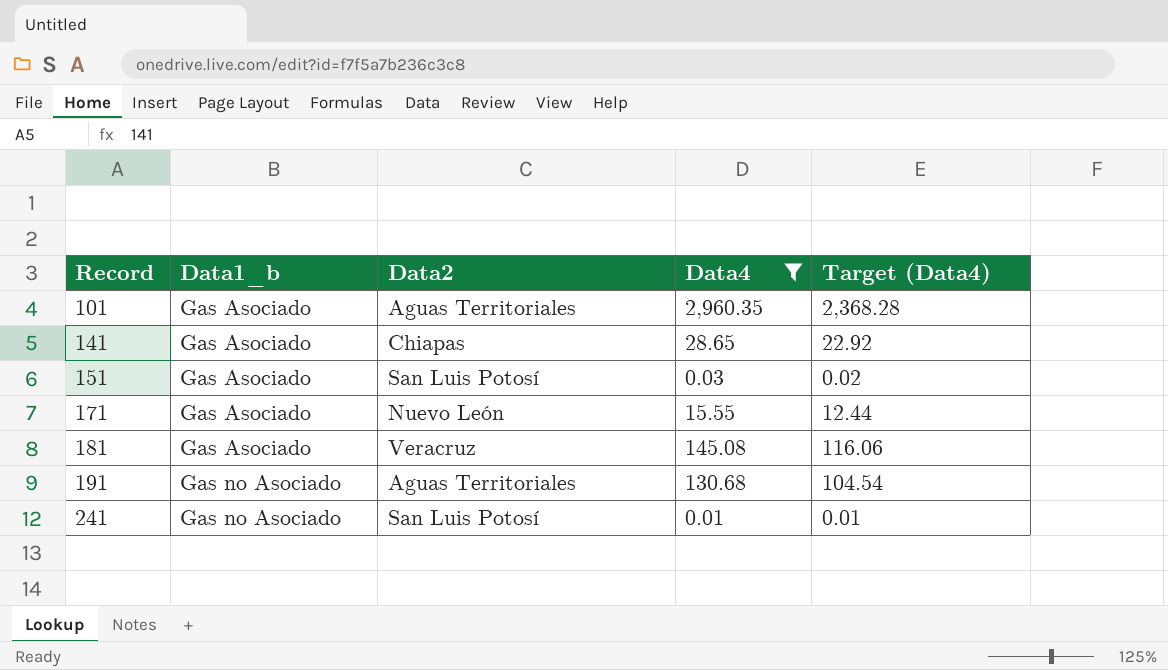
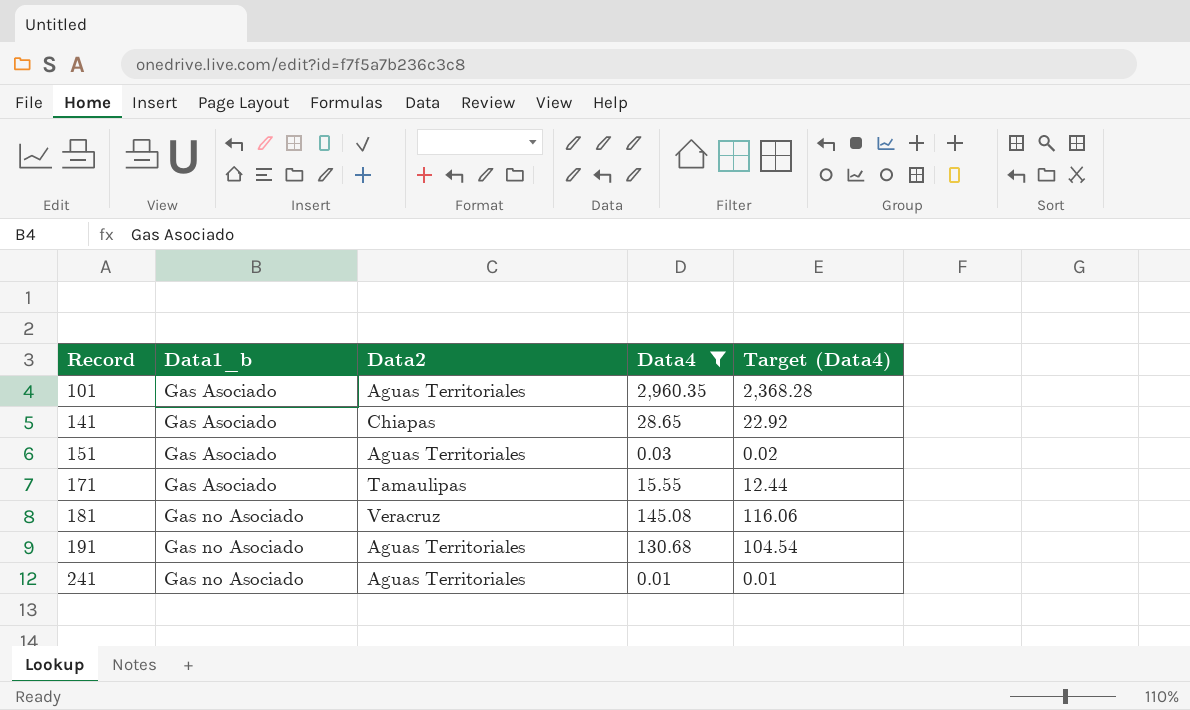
151 | Data2: San Luis Potosí -> Aguas Territoriales
171 | Data2: Nuevo León -> Tamaulipas
181 | Data1_b: Gas Asociado -> Gas no Asociado
241 | Data2: San Luis Potosí -> Aguas Territoriales

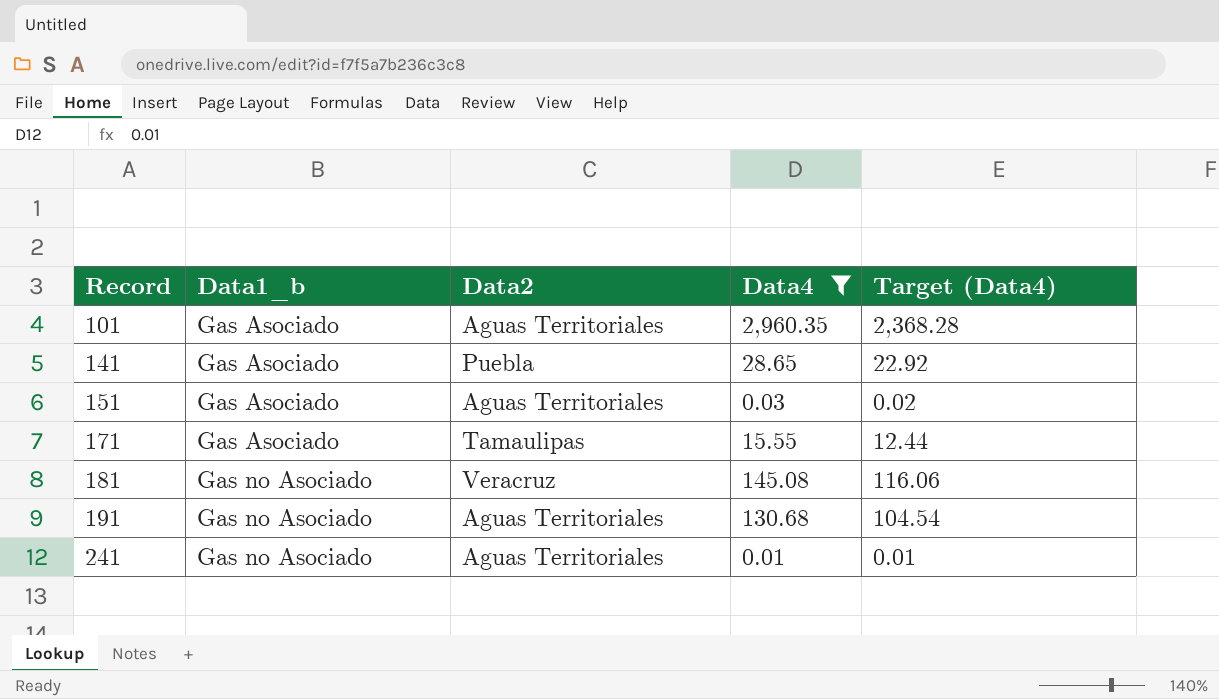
141 | Data2: Chiapas -> Puebla

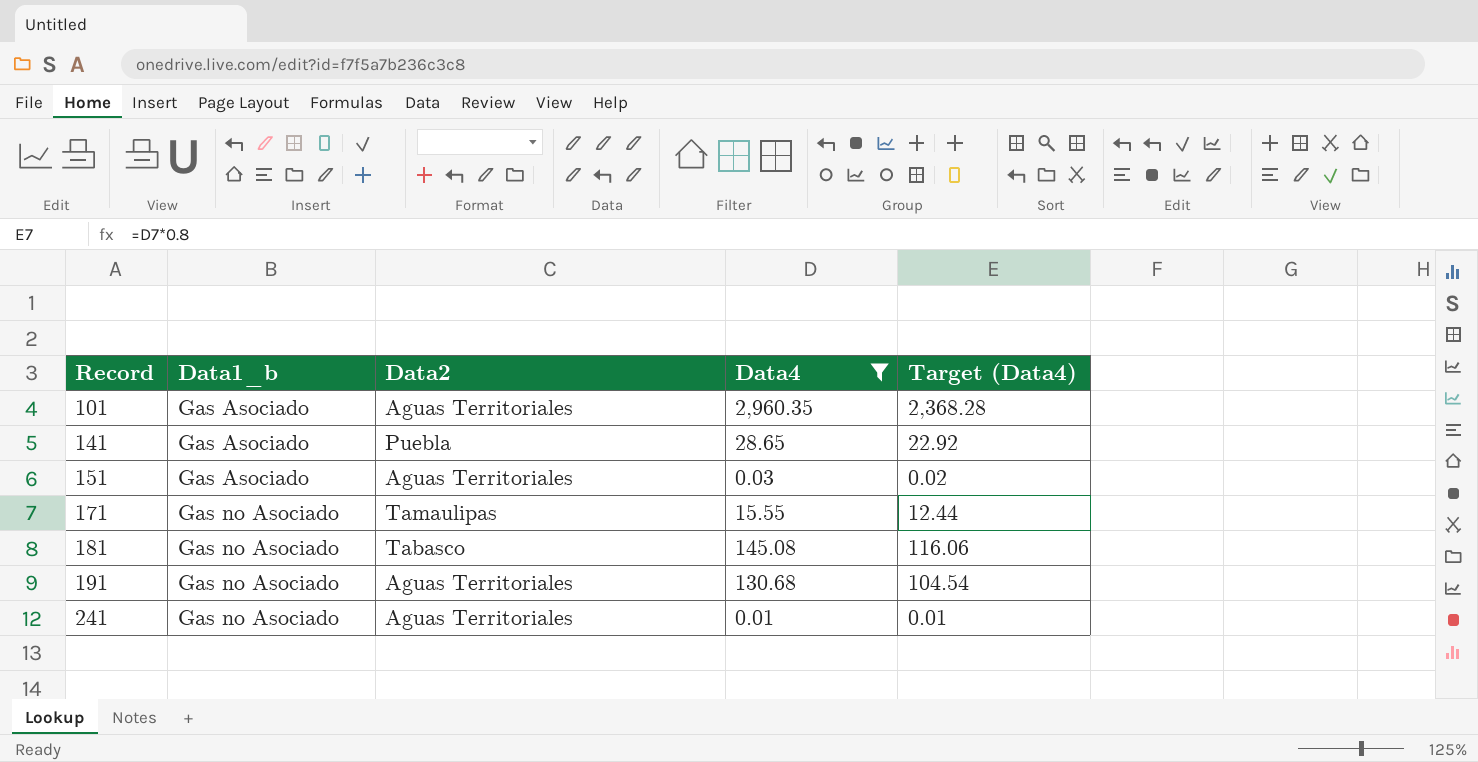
171 | Data1_b: Gas Asociado -> Gas no Asociado
181 | Data2: Veracruz -> Tabasco

